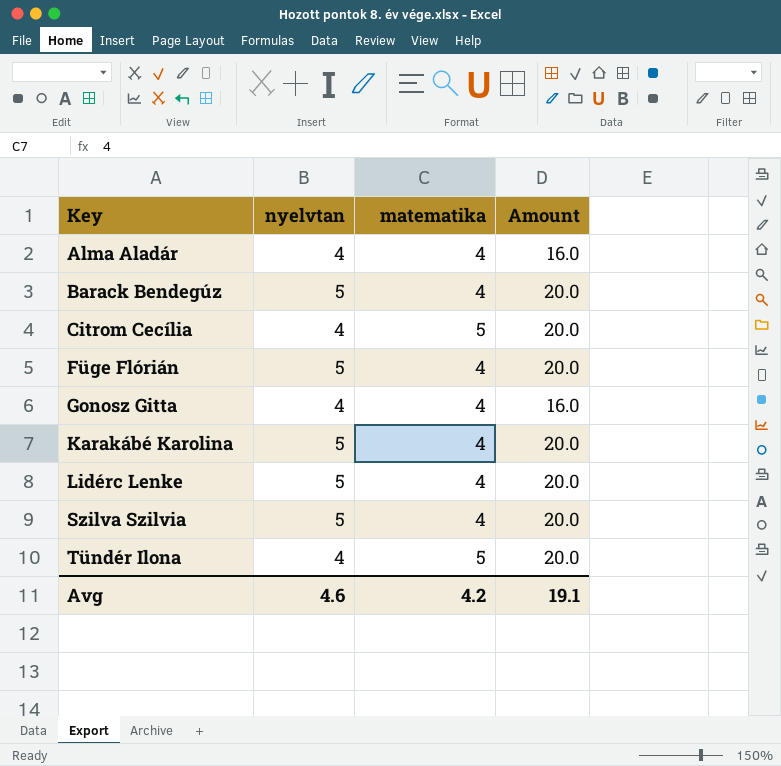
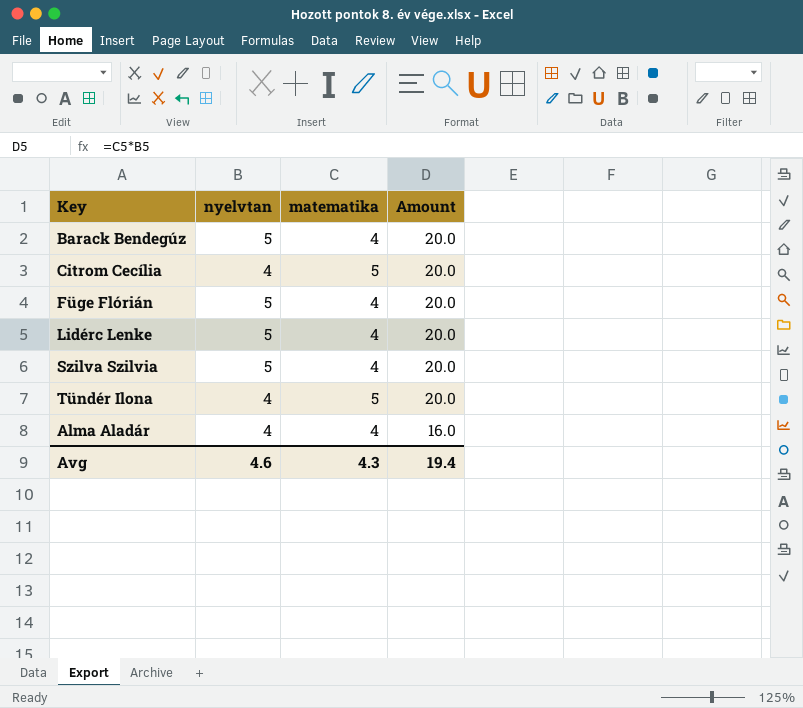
row order: Key ascending -> Amount descending
row Gonosz Gitta: 4 | 4 | 16.0 -> none
row Karakábé Karolina: 5 | 4 | 20.0 -> none
Avg | matematika: 4.2 -> 4.3
Avg | Amount: 19.1 -> 19.4

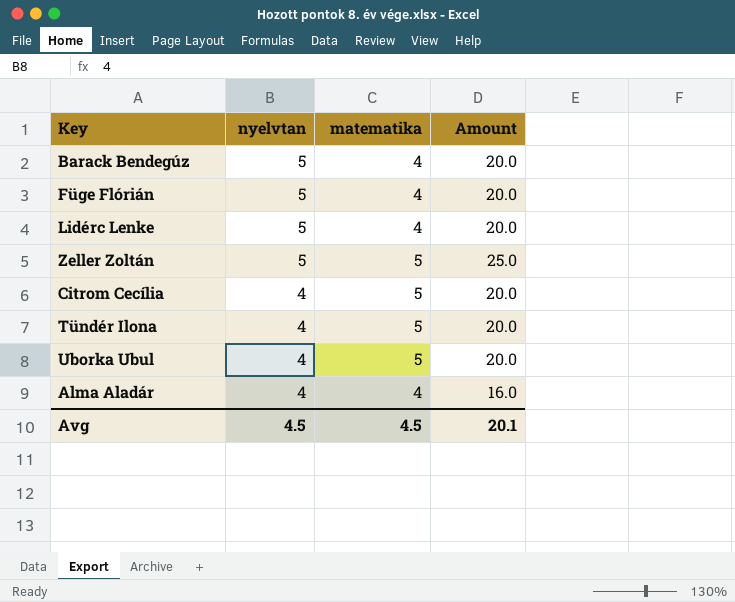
row order: Amount descending -> nyelvtan descending
row Szilva Szilvia: 5 | 4 | 20.0 -> none
row Zeller Zoltán: none -> 5 | 5 | 25.0
row Uborka Ubul: none -> 4 | 5 | 20.0
Avg | nyelvtan: 4.6 -> 4.5
Avg | matematika: 4.3 -> 4.5
Avg | Amount: 19.4 -> 20.1

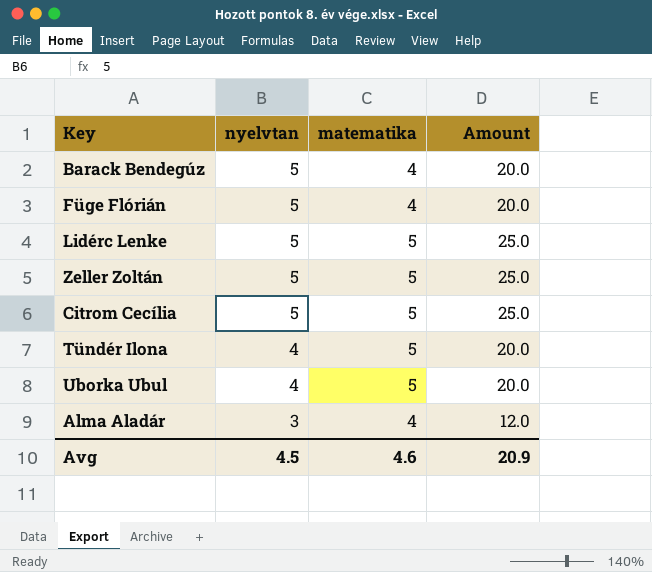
Lidérc Lenke | matematika: 4 -> 5
Lidérc Lenke | Amount: 20.0 -> 25.0
Citrom Cecília | nyelvtan: 4 -> 5
Citrom Cecília | Amount: 20.0 -> 25.0
Alma Aladár | nyelvtan: 4 -> 3
Alma Aladár | Amount: 16.0 -> 12.0
Avg | matematika: 4.5 -> 4.6
Avg | Amount: 20.1 -> 20.9

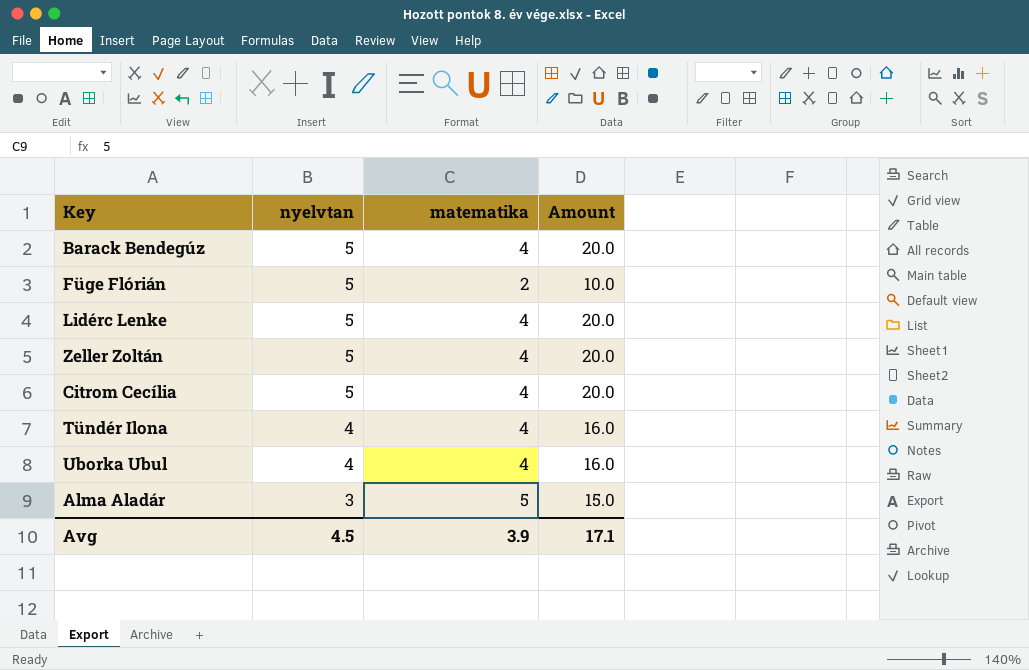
Füge Flórián | matematika: 4 -> 2
Füge Flórián | Amount: 20.0 -> 10.0
Lidérc Lenke | matematika: 5 -> 4
Lidérc Lenke | Amount: 25.0 -> 20.0
Zeller Zoltán | matematika: 5 -> 4
Zeller Zoltán | Amount: 25.0 -> 20.0
Citrom Cecília | matematika: 5 -> 4
Citrom Cecília | Amount: 25.0 -> 20.0
Tündér Ilona | matematika: 5 -> 4
Tündér Ilona | Amount: 20.0 -> 16.0
Uborka Ubul | matematika: 5 -> 4
Uborka Ubul | Amount: 20.0 -> 16.0
Alma Aladár | matematika: 4 -> 5
Alma Aladár | Amount: 12.0 -> 15.0
Avg | matematika: 4.6 -> 3.9
Avg | Amount: 20.9 -> 17.1

